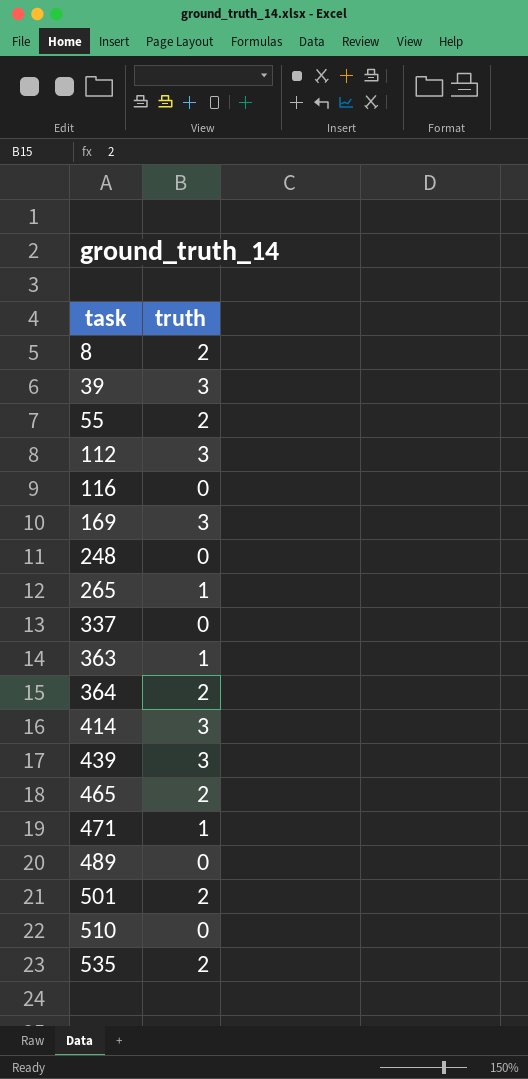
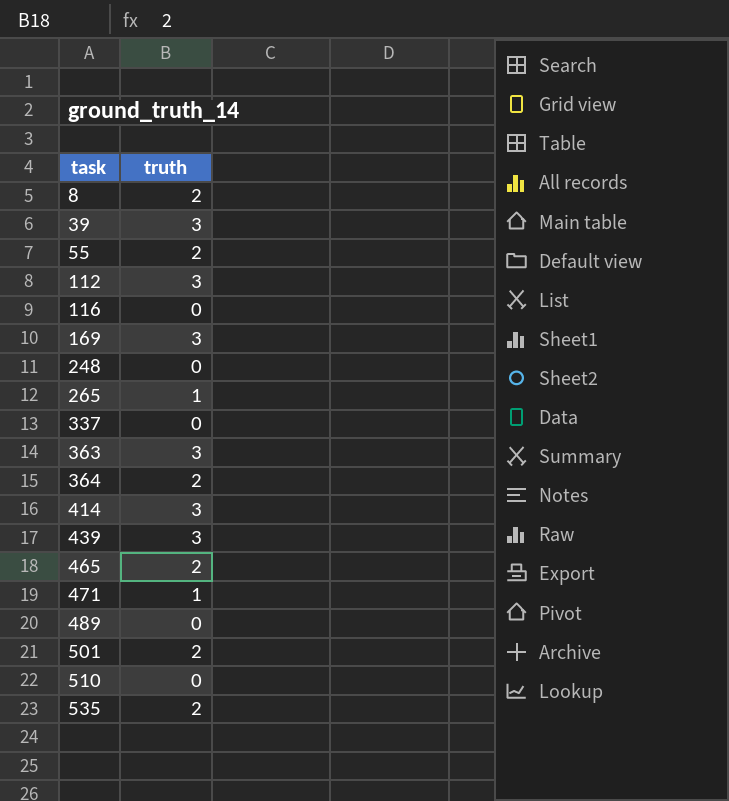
363 | truth: 1 -> 3

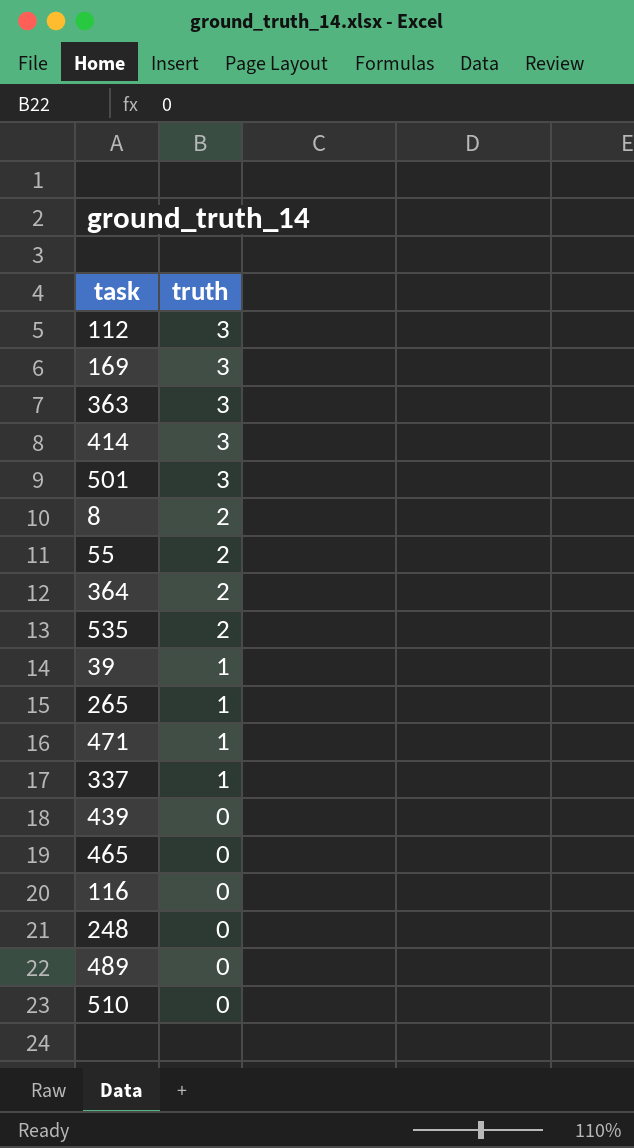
row order: task ascending -> truth descending
501 | truth: 2 -> 3
39 | truth: 3 -> 1
337 | truth: 0 -> 1
439 | truth: 3 -> 0
465 | truth: 2 -> 0

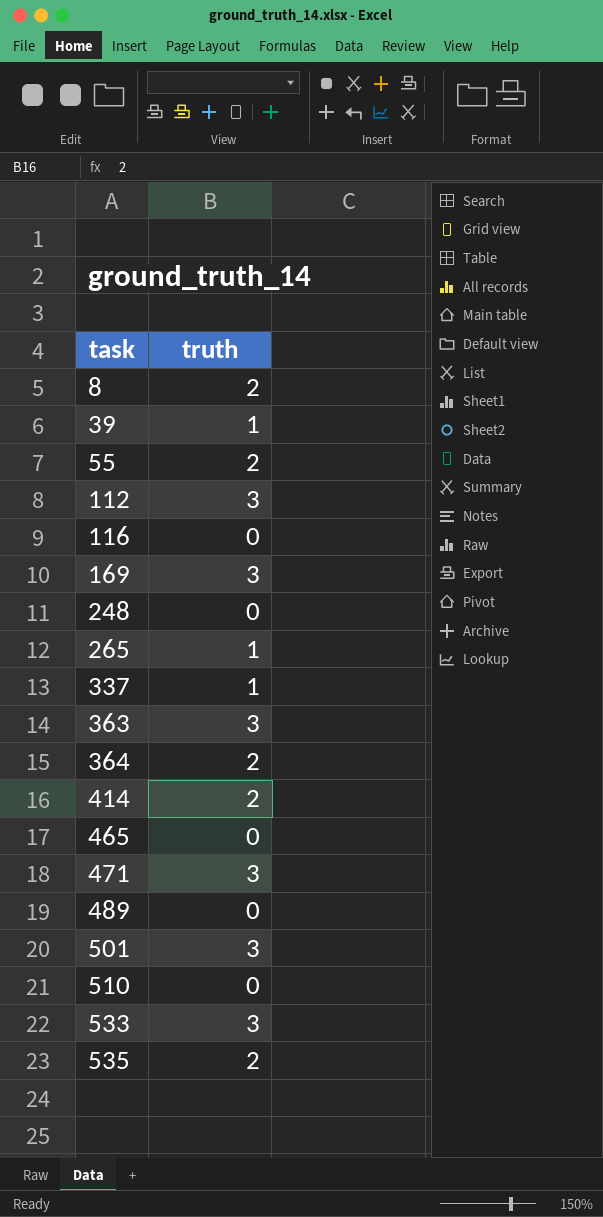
row order: truth descending -> task ascending
row 439: 0 -> none
414 | truth: 3 -> 2
471 | truth: 1 -> 3
row 533: none -> 3

